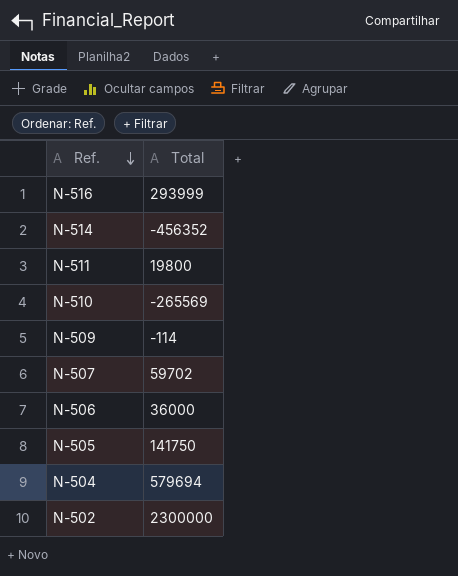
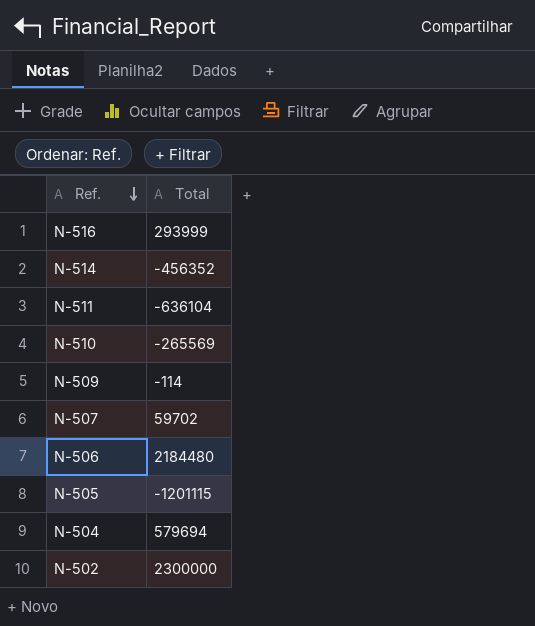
N-511 | Total: 19800 -> -636104
N-506 | Total: 36000 -> 2184480
N-505 | Total: 141750 -> -1201115

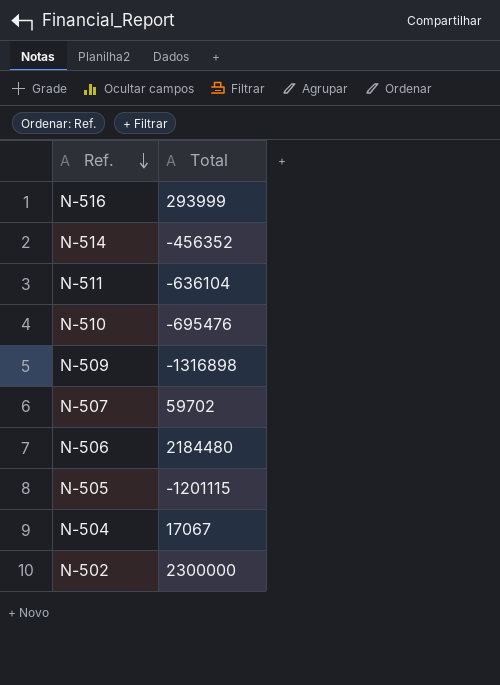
N-510 | Total: -265569 -> -695476
N-509 | Total: -114 -> -1316898
N-504 | Total: 579694 -> 17067

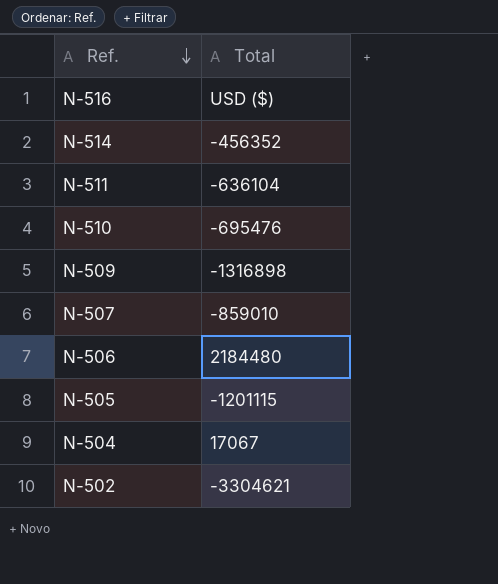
N-516 | Total: 293999 -> USD ($)
N-507 | Total: 59702 -> -859010
N-502 | Total: 2300000 -> -3304621

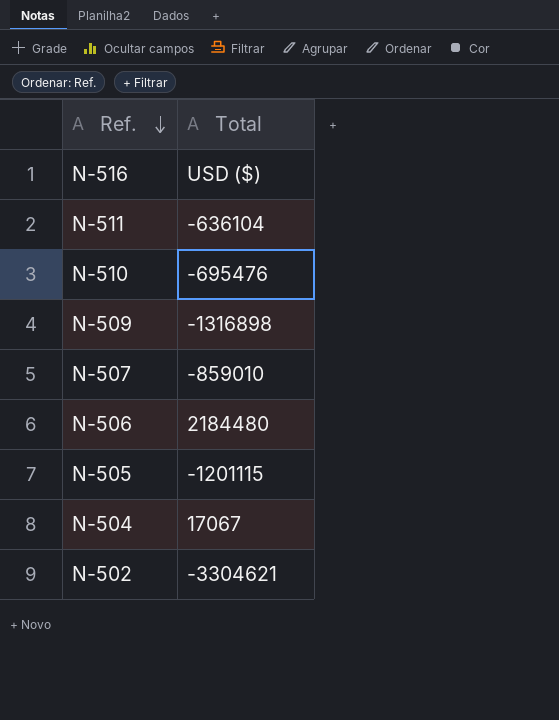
row N-514: -456352 -> none

